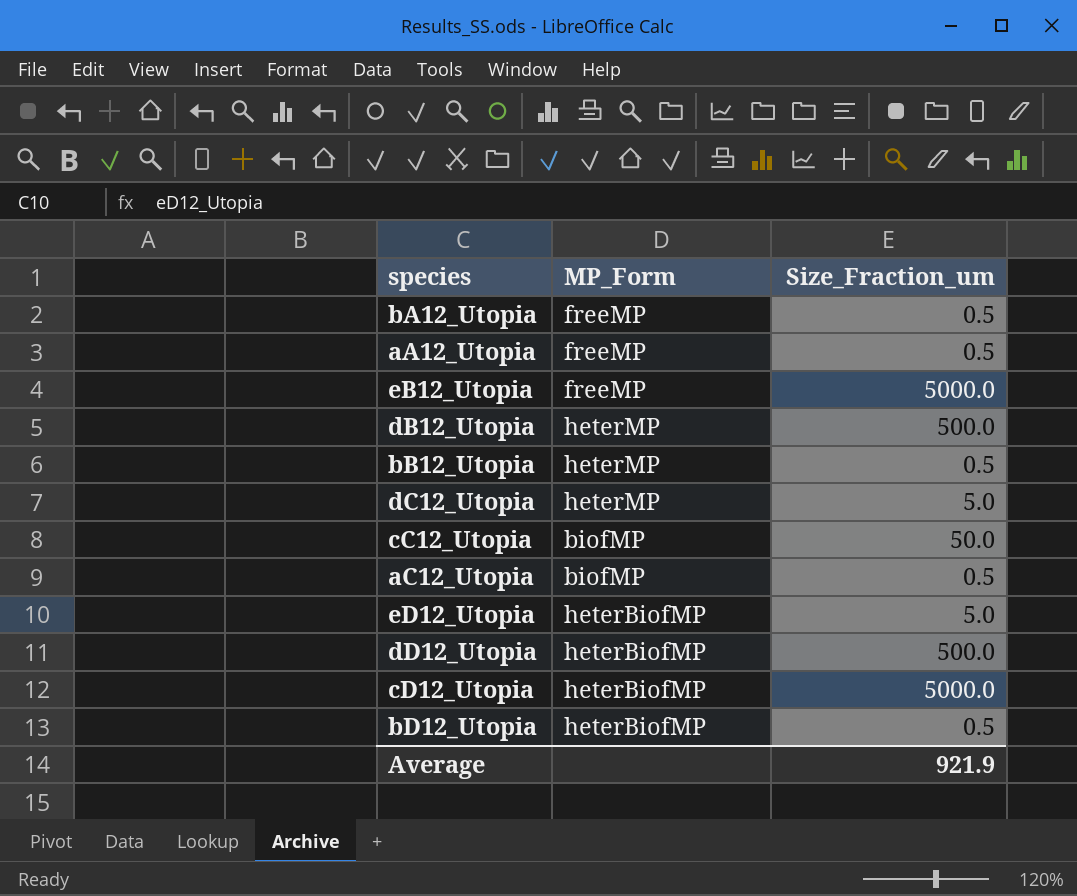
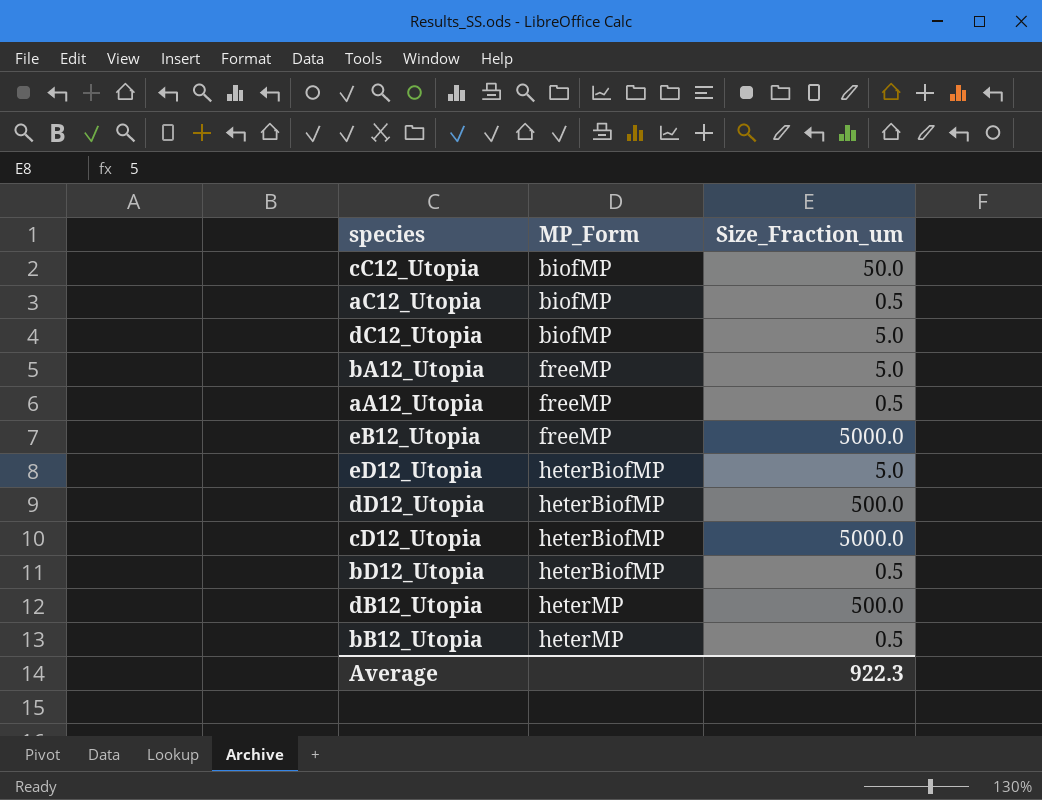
row order: none -> MP_Form ascending
dC12_Utopia | MP_Form: heterMP -> biofMP
bA12_Utopia | Size_Fraction_um: 0.5 -> 5.0
Average | Size_Fraction_um: 921.9 -> 922.3

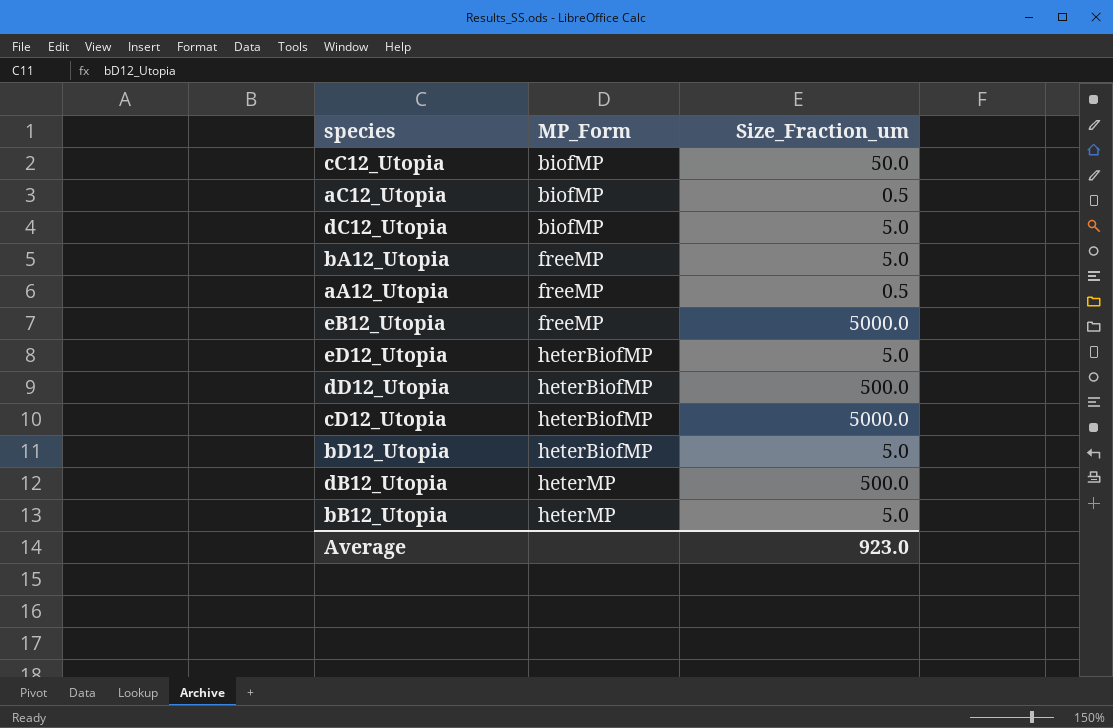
bD12_Utopia | Size_Fraction_um: 0.5 -> 5.0
bB12_Utopia | Size_Fraction_um: 0.5 -> 5.0
Average | Size_Fraction_um: 922.3 -> 923.0

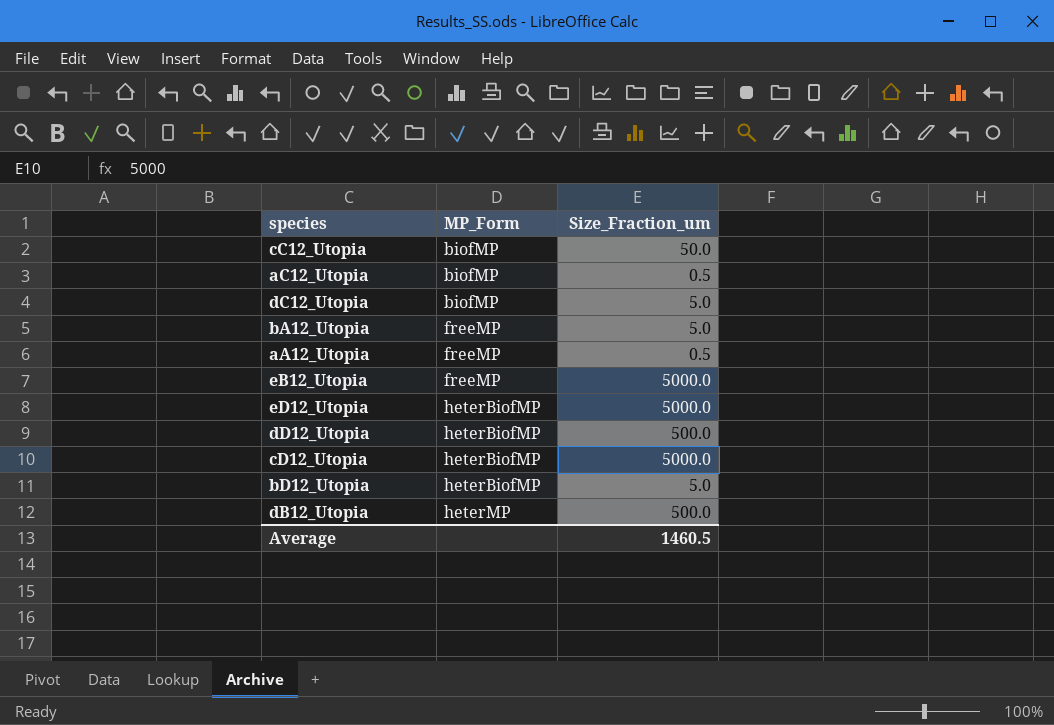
row bB12_Utopia: heterMP | 5.0 -> none
eD12_Utopia | Size_Fraction_um: 5.0 -> 5000.0
Average | Size_Fraction_um: 923.0 -> 1460.5

